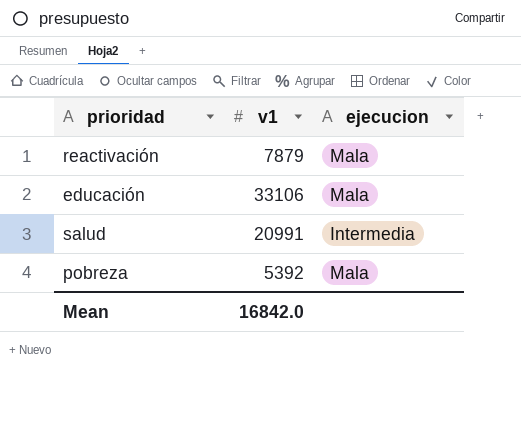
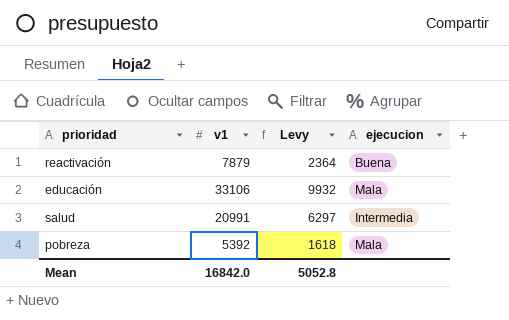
column Levy | formula: none -> [v1] * 0.3
reactivación | ejecucion: Mala -> Buena

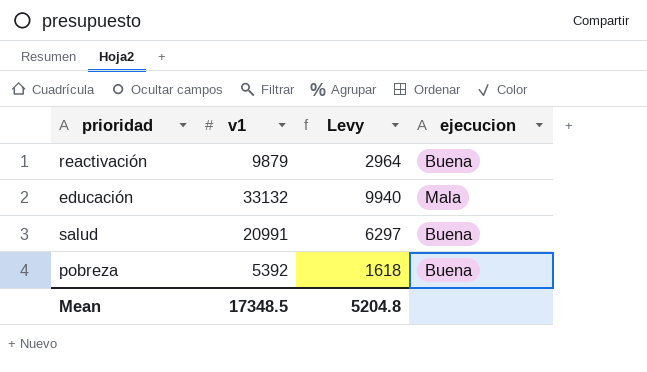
reactivación | v1: 7879 -> 9879
reactivación | Levy: 2364 -> 2964
educación | v1: 33106 -> 33132
educación | Levy: 9932 -> 9940
salud | ejecucion: Intermedia -> Buena
pobreza | ejecucion: Mala -> Buena
Mean | v1: 16842.0 -> 17348.5
Mean | Levy: 5052.8 -> 5204.8

